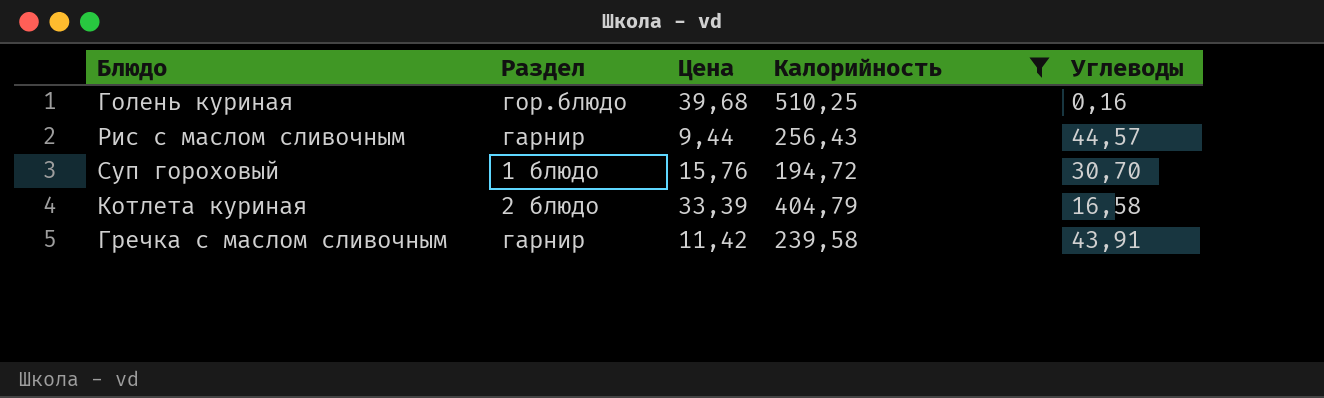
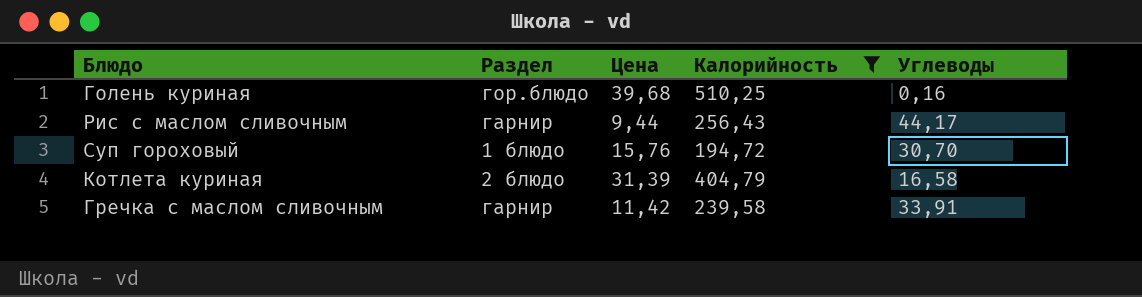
Рис с маслом сливочным | Углеводы: 44,57 -> 44,17
Котлета куриная | Цена: 33,39 -> 31,39
Гречка с маслом сливочным | Углеводы: 43,91 -> 33,91

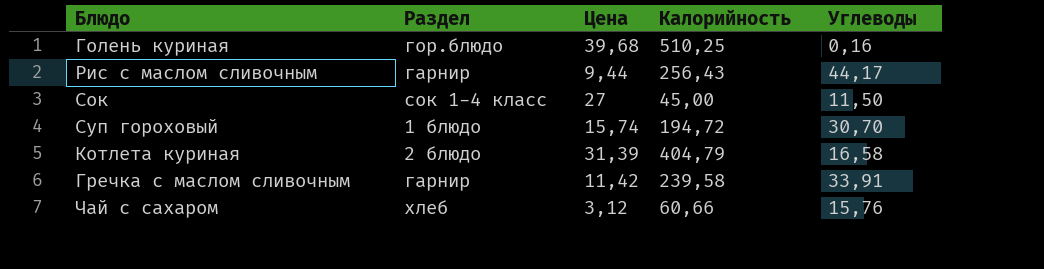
filter: Калорийность >= 194,72 -> none
Суп гороховый | Цена: 15,76 -> 15,74

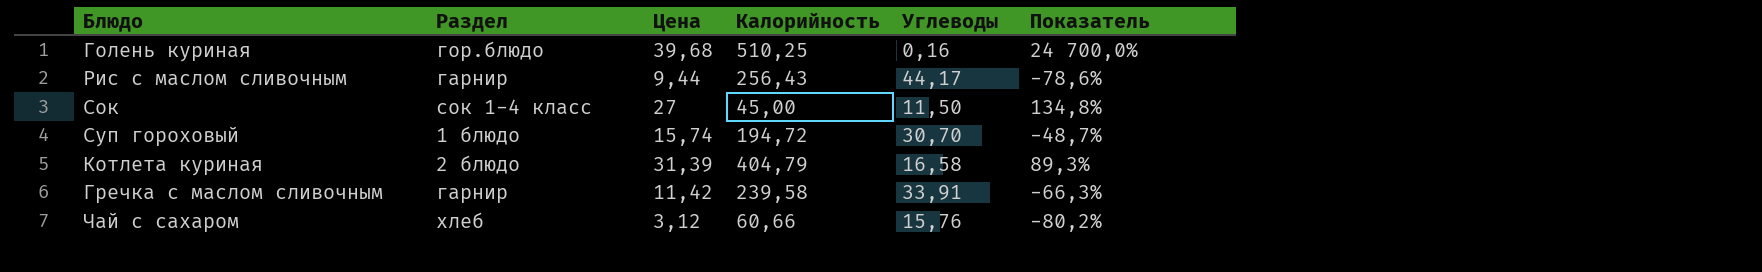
column Показатель | formula: none -> ([Цена] - [Углеводы]) / [Углеводы]

